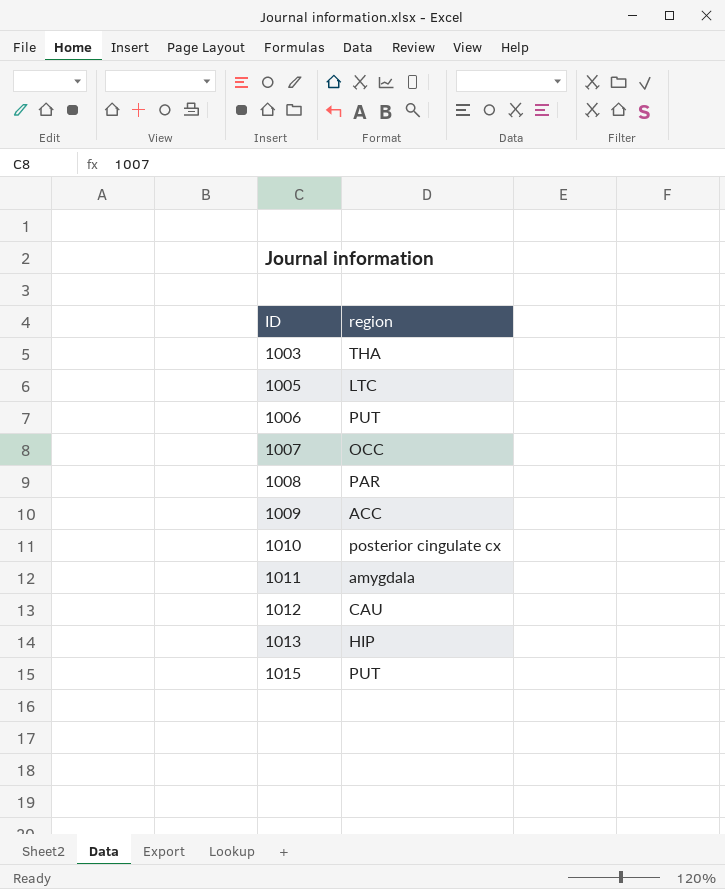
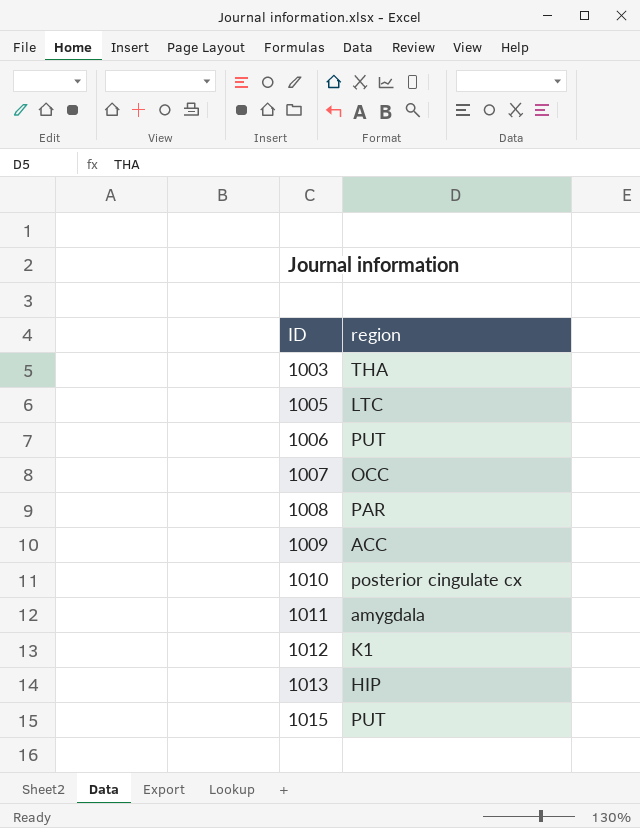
1012 | region: CAU -> K1

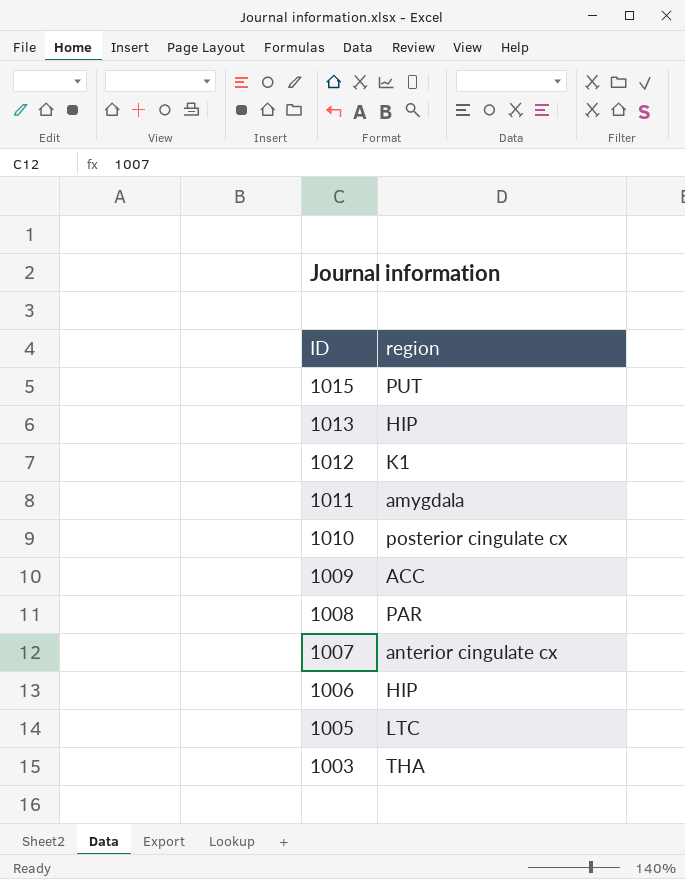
row order: ID ascending -> ID descending
1007 | region: OCC -> anterior cingulate cx
1006 | region: PUT -> HIP

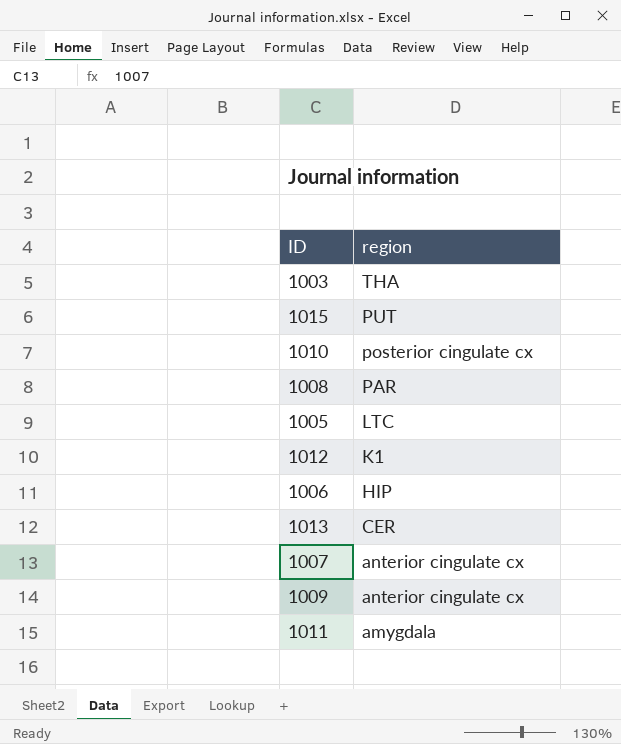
row order: ID descending -> region descending
1013 | region: HIP -> CER
1009 | region: ACC -> anterior cingulate cx

